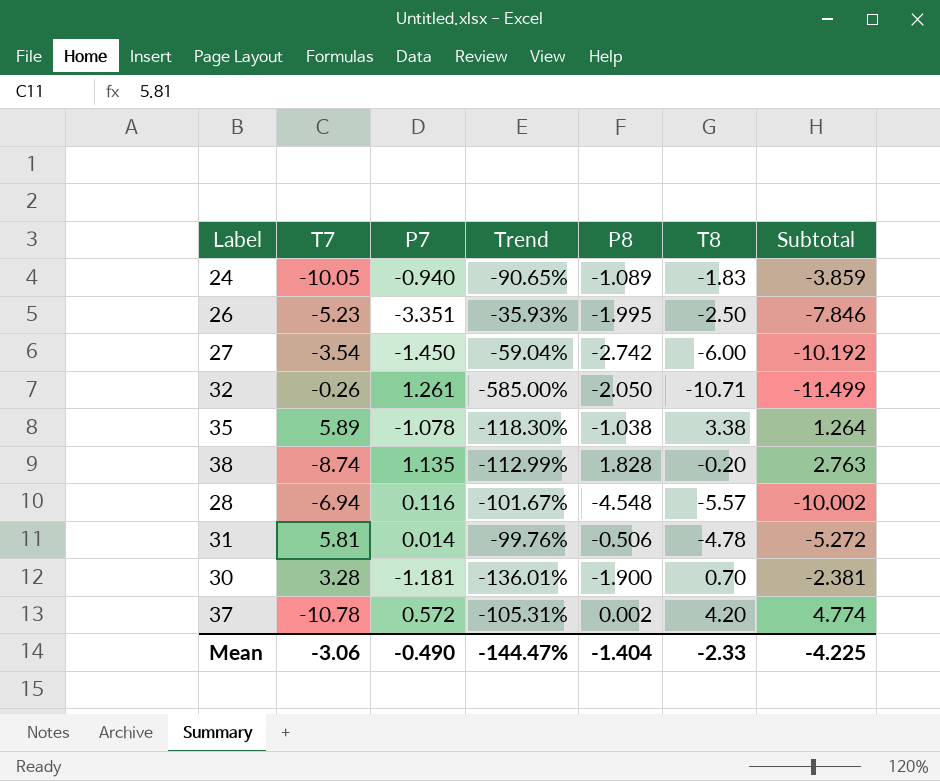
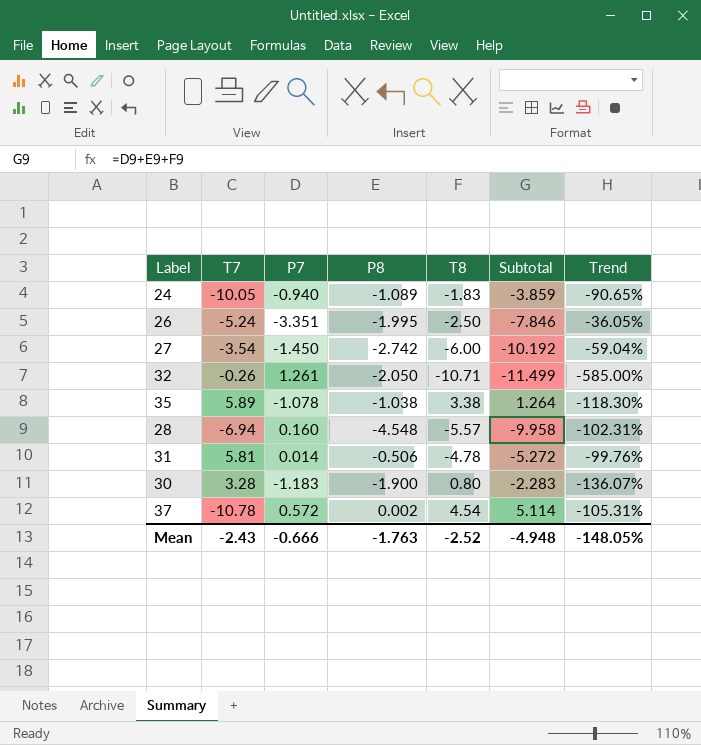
column Trend | position: 4 -> 7
row 38: -8.74 | 1.135 | -112.99% | 1.828 | -0.20 | 2.763 -> none
26 | T7: -5.23 -> -5.24
26 | Trend: -35.93% -> -36.05%
28 | P7: 0.116 -> 0.160
28 | Subtotal: -10.002 -> -9.958
28 | Trend: -101.67% -> -102.31%
30 | P7: -1.181 -> -1.183
30 | T8: 0.70 -> 0.80
30 | Subtotal: -2.381 -> -2.283
30 | Trend: -136.01% -> -136.07%
37 | T8: 4.20 -> 4.54
37 | Subtotal: 4.774 -> 5.114
Mean | T7: -3.06 -> -2.43
Mean | P7: -0.490 -> -0.666
Mean | P8: -1.404 -> -1.763
Mean | T8: -2.33 -> -2.52
Mean | Subtotal: -4.225 -> -4.948
Mean | Trend: -144.47% -> -148.05%

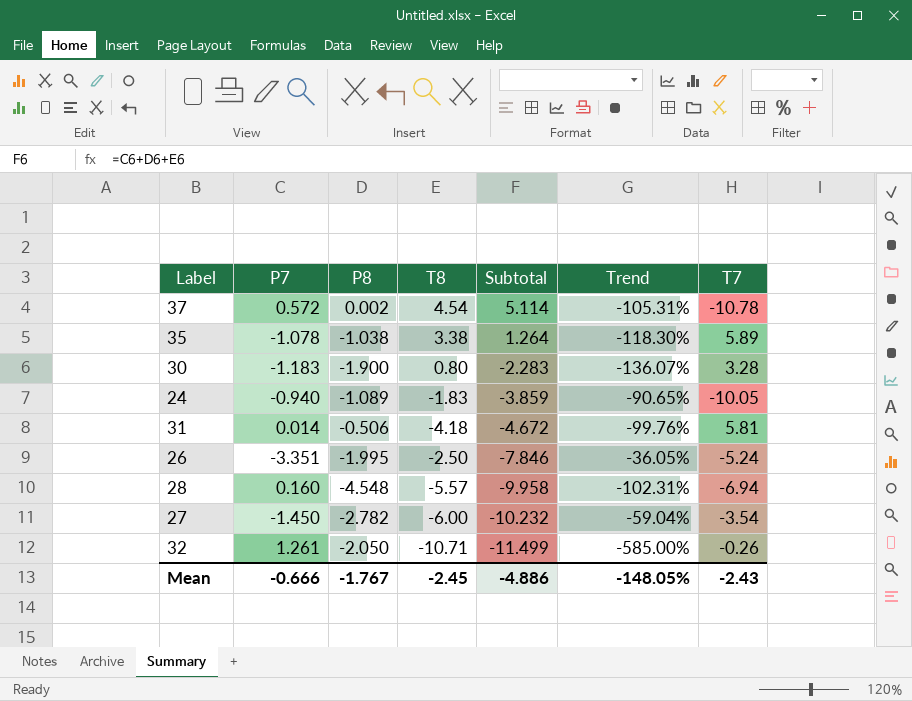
row order: none -> Subtotal descending
column T7 | position: 2 -> 7
31 | T8: -4.78 -> -4.18
31 | Subtotal: -5.272 -> -4.672
27 | P8: -2.742 -> -2.782
27 | Subtotal: -10.192 -> -10.232
Mean | P8: -1.763 -> -1.767
Mean | T8: -2.52 -> -2.45
Mean | Subtotal: -4.948 -> -4.886

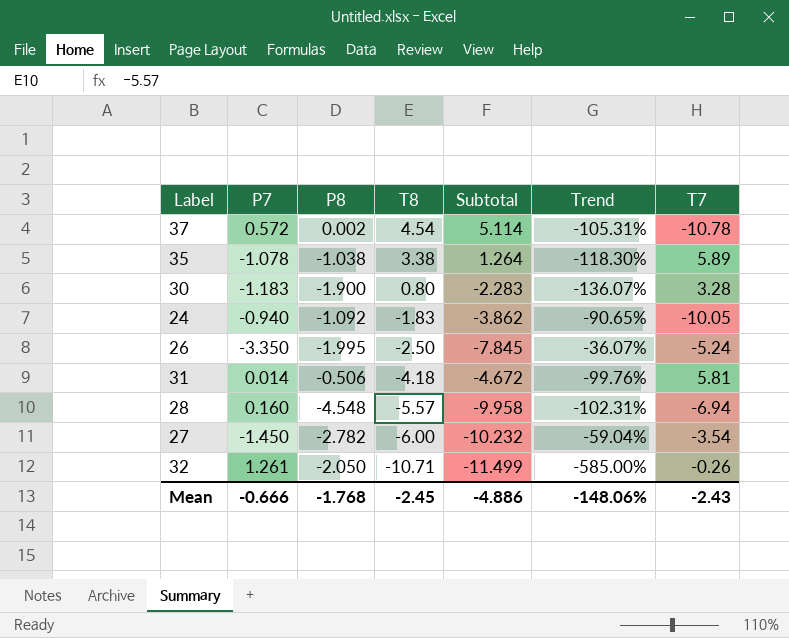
row order: Subtotal descending -> T8 descending
24 | P8: -1.089 -> -1.092
24 | Subtotal: -3.859 -> -3.862
26 | P7: -3.351 -> -3.350
26 | Subtotal: -7.846 -> -7.845
26 | Trend: -36.05% -> -36.07%
Mean | P8: -1.767 -> -1.768
Mean | Trend: -148.05% -> -148.06%

